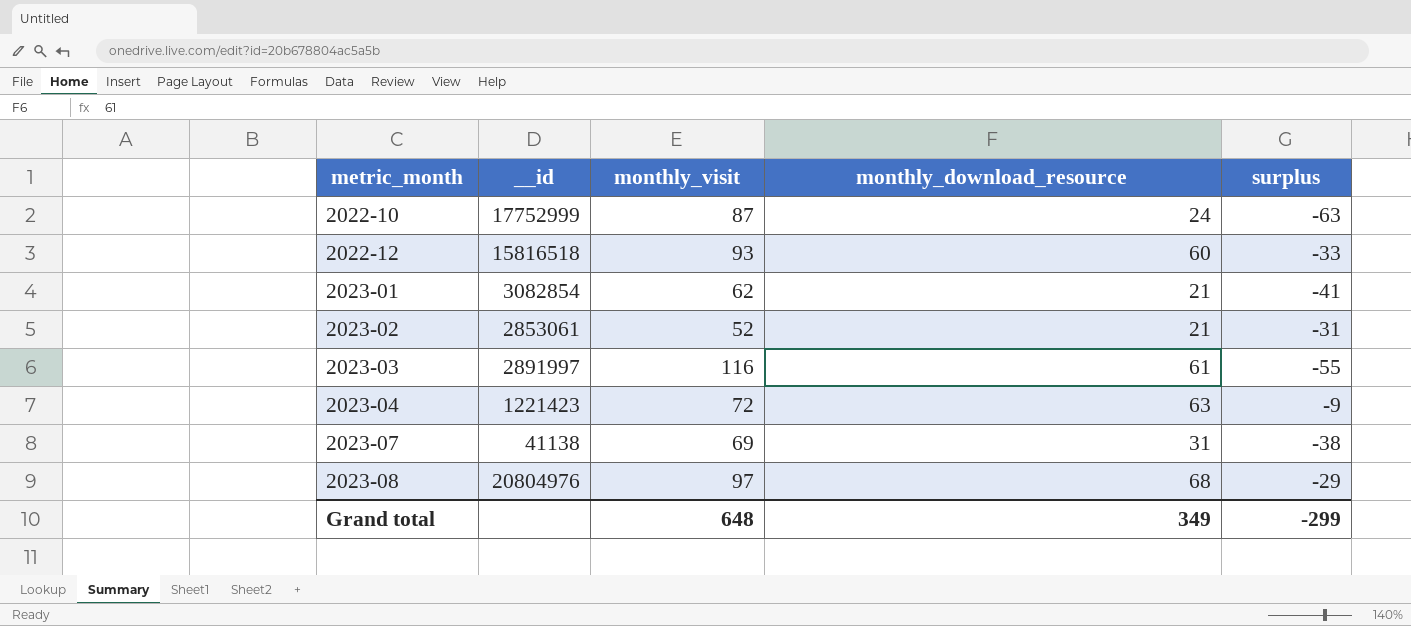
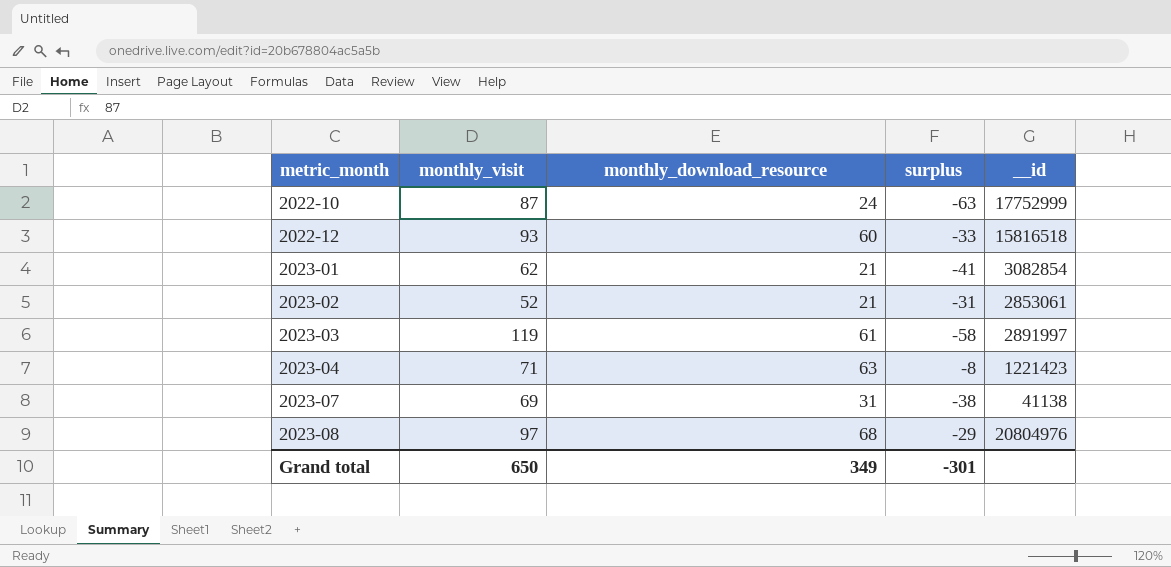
column __id | position: 2 -> 5
2023-03 | monthly_visit: 116 -> 119
2023-03 | surplus: -55 -> -58
2023-04 | monthly_visit: 72 -> 71
2023-04 | surplus: -9 -> -8
Grand total | monthly_visit: 648 -> 650
Grand total | surplus: -299 -> -301

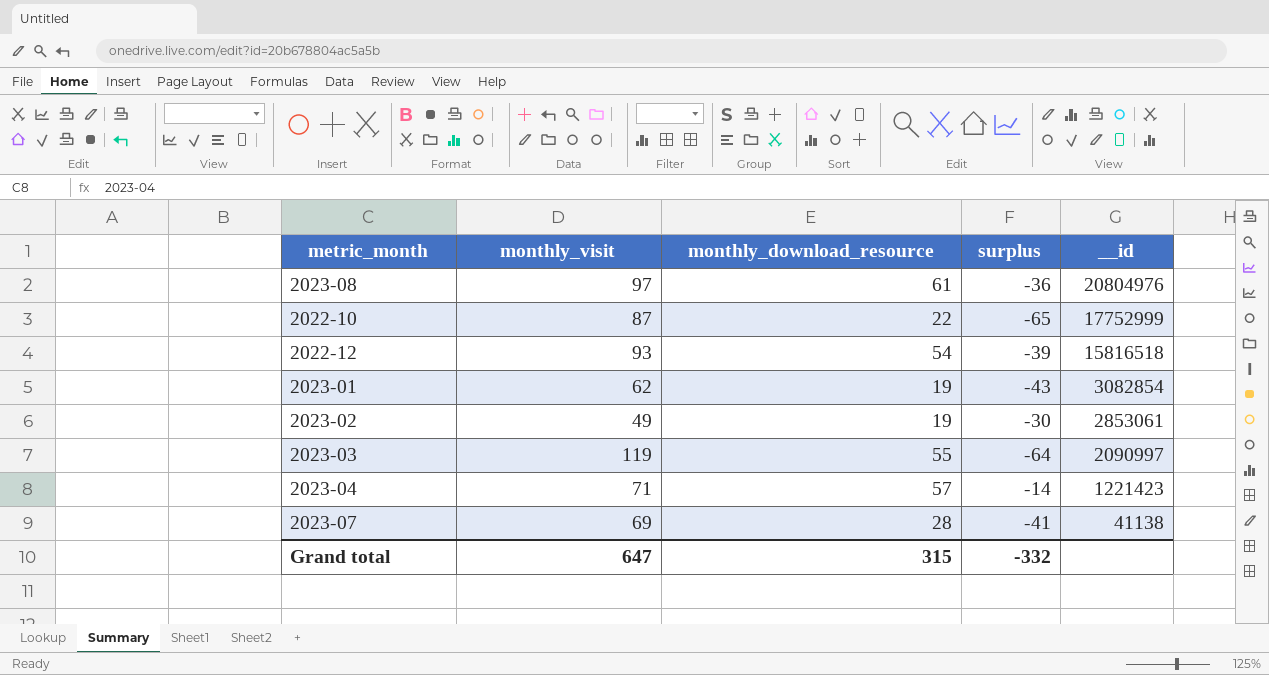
row order: metric_month ascending -> __id descending
2023-08 | monthly_download_resource: 68 -> 61
2023-08 | surplus: -29 -> -36
2022-10 | monthly_download_resource: 24 -> 22
2022-10 | surplus: -63 -> -65
2022-12 | monthly_download_resource: 60 -> 54
2022-12 | surplus: -33 -> -39
2023-01 | monthly_download_resource: 21 -> 19
2023-01 | surplus: -41 -> -43
2023-02 | monthly_visit: 52 -> 49
2023-02 | monthly_download_resource: 21 -> 19
2023-02 | surplus: -31 -> -30
2023-03 | monthly_download_resource: 61 -> 55
2023-03 | surplus: -58 -> -64
2023-03 | __id: 2891997 -> 2090997
2023-04 | monthly_download_resource: 63 -> 57
2023-04 | surplus: -8 -> -14
2023-07 | monthly_download_resource: 31 -> 28
2023-07 | surplus: -38 -> -41
Grand total | monthly_visit: 650 -> 647
Grand total | monthly_download_resource: 349 -> 315
Grand total | surplus: -301 -> -332

